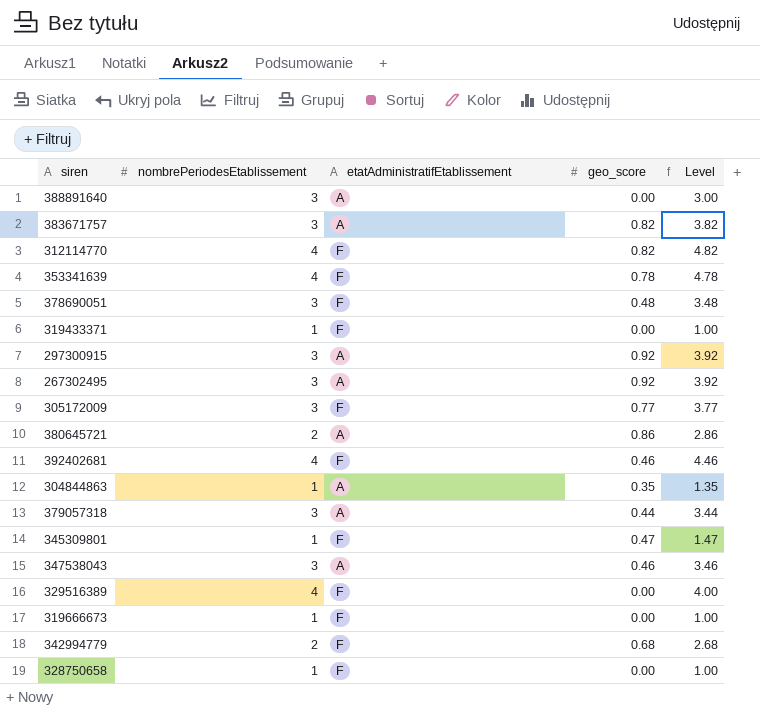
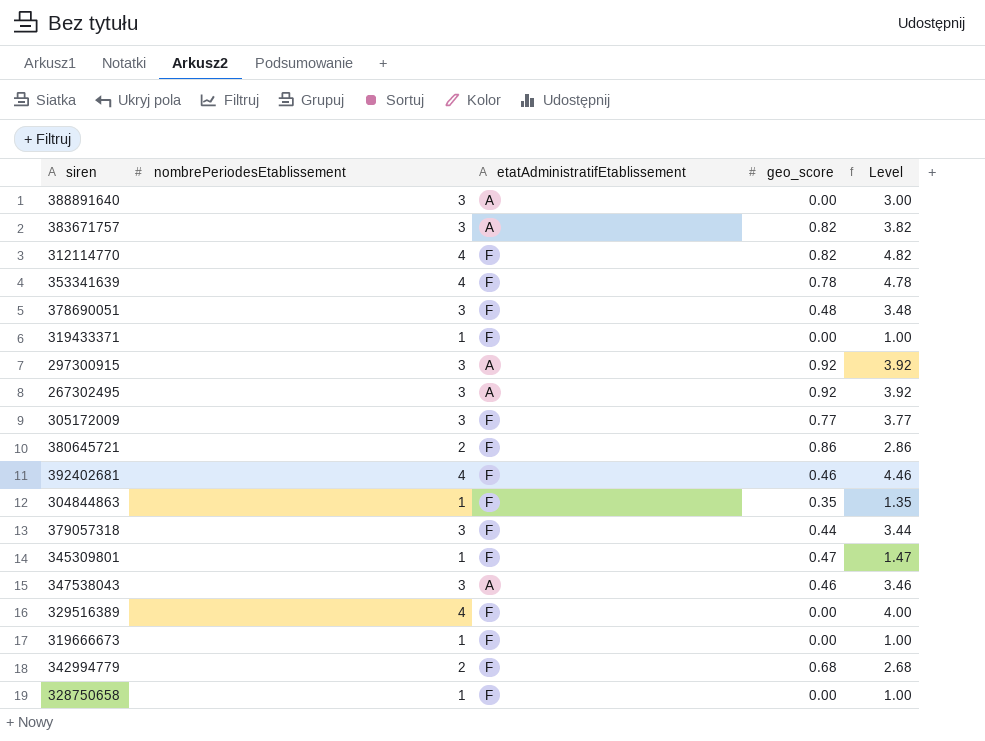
380645721 | etatAdministratifEtablissement: A -> F
304844863 | etatAdministratifEtablissement: A -> F
379057318 | etatAdministratifEtablissement: A -> F

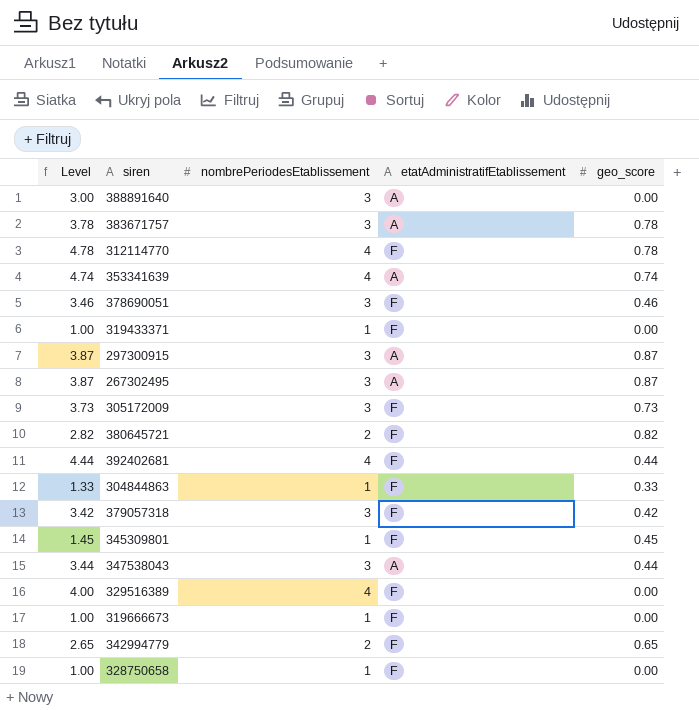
column Level | position: 5 -> 1
383671757 | Level: 3.82 -> 3.78
383671757 | geo_score: 0.82 -> 0.78
312114770 | Level: 4.82 -> 4.78
312114770 | geo_score: 0.82 -> 0.78
353341639 | Level: 4.78 -> 4.74
353341639 | etatAdministratifEtablissement: F -> A
353341639 | geo_score: 0.78 -> 0.74
378690051 | Level: 3.48 -> 3.46
378690051 | geo_score: 0.48 -> 0.46
297300915 | Level: 3.92 -> 3.87
297300915 | geo_score: 0.92 -> 0.87
267302495 | Level: 3.92 -> 3.87
267302495 | geo_score: 0.92 -> 0.87
305172009 | Level: 3.77 -> 3.73
305172009 | geo_score: 0.77 -> 0.73
380645721 | Level: 2.86 -> 2.82
380645721 | geo_score: 0.86 -> 0.82
392402681 | Level: 4.46 -> 4.44
392402681 | geo_score: 0.46 -> 0.44
304844863 | Level: 1.35 -> 1.33
304844863 | geo_score: 0.35 -> 0.33
379057318 | Level: 3.44 -> 3.42
379057318 | geo_score: 0.44 -> 0.42
345309801 | Level: 1.47 -> 1.45
345309801 | geo_score: 0.47 -> 0.45
347538043 | Level: 3.46 -> 3.44
347538043 | geo_score: 0.46 -> 0.44
342994779 | Level: 2.68 -> 2.65
342994779 | geo_score: 0.68 -> 0.65

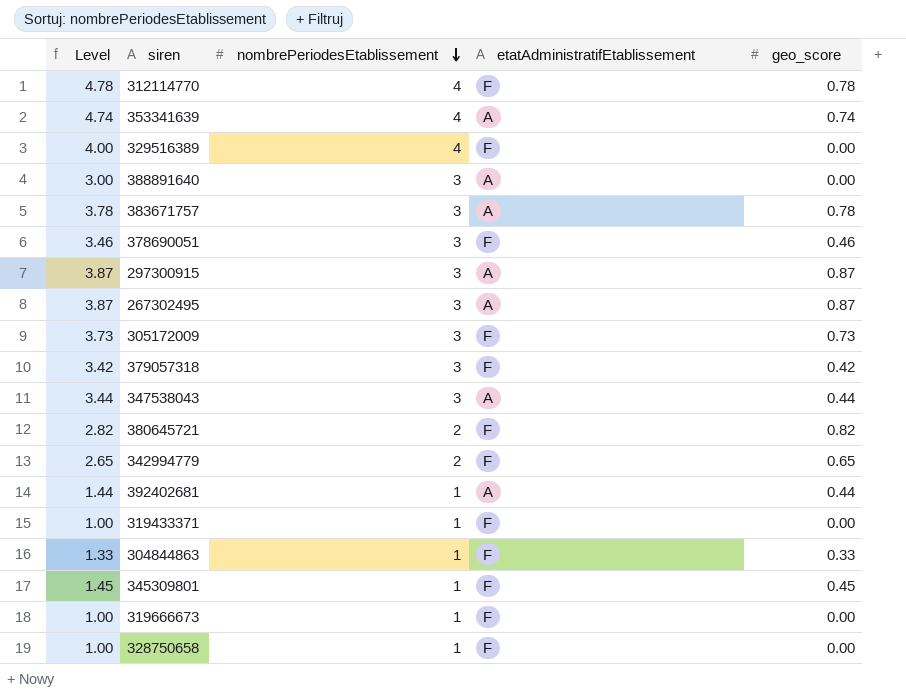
row order: none -> nombrePeriodesEtablissement descending
392402681 | Level: 4.44 -> 1.44
392402681 | nombrePeriodesEtablissement: 4 -> 1
392402681 | etatAdministratifEtablissement: F -> A

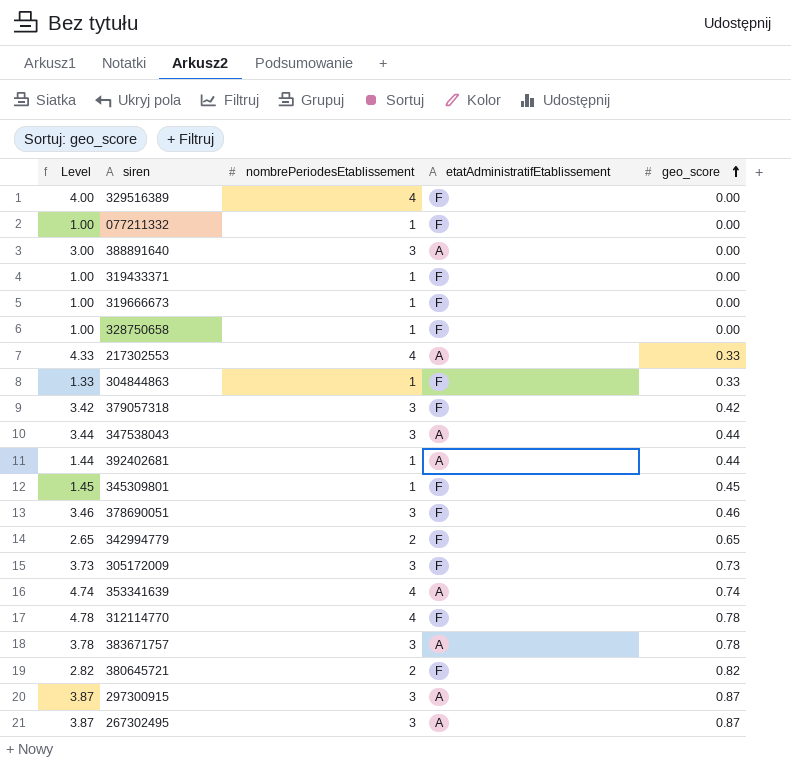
row order: nombrePeriodesEtablissement descending -> geo_score ascending
row 077211332: none -> 1.00 | 1 | F | 0.00
row 217302553: none -> 4.33 | 4 | A | 0.33

